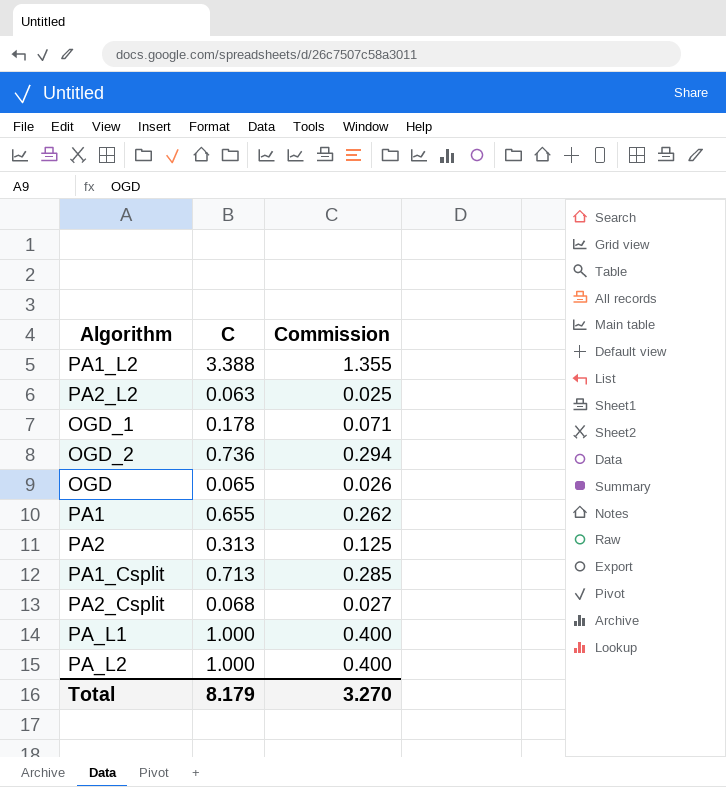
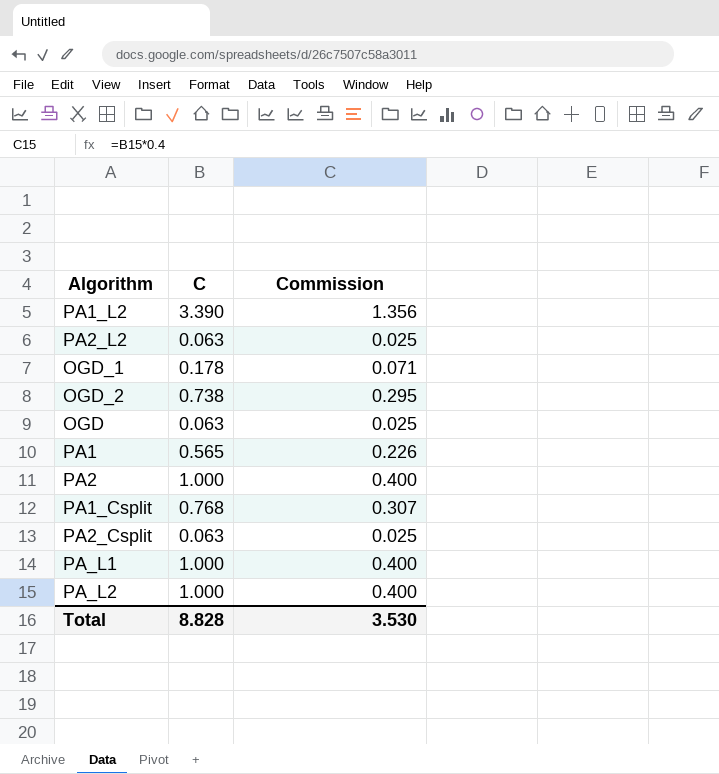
PA1_L2 | C: 3.388 -> 3.390
PA1_L2 | Commission: 1.355 -> 1.356
OGD_2 | C: 0.736 -> 0.738
OGD_2 | Commission: 0.294 -> 0.295
OGD | C: 0.065 -> 0.063
OGD | Commission: 0.026 -> 0.025
PA1 | C: 0.655 -> 0.565
PA1 | Commission: 0.262 -> 0.226
PA2 | C: 0.313 -> 1.000
PA2 | Commission: 0.125 -> 0.400
PA1_Csplit | C: 0.713 -> 0.768
PA1_Csplit | Commission: 0.285 -> 0.307
PA2_Csplit | C: 0.068 -> 0.063
PA2_Csplit | Commission: 0.027 -> 0.025
Total | C: 8.179 -> 8.828
Total | Commission: 3.270 -> 3.530

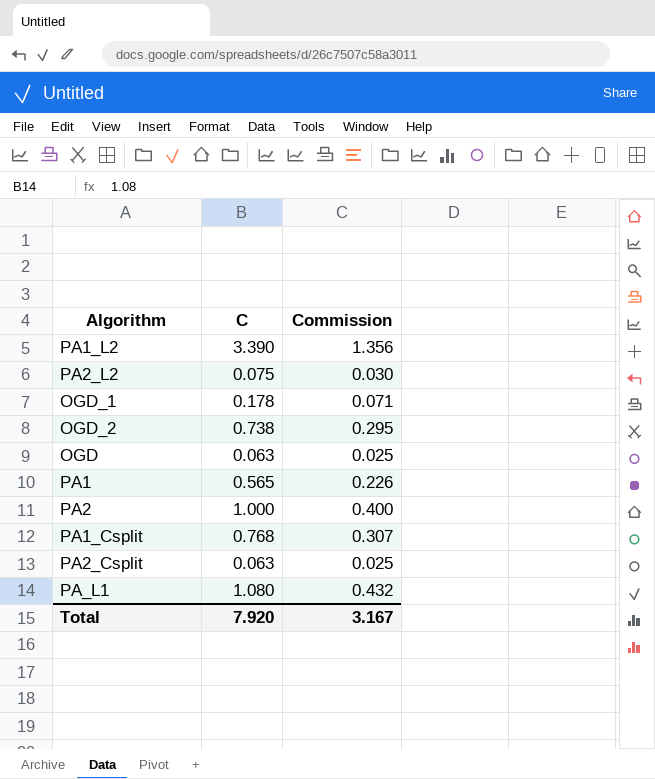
row PA_L2: 1.000 | 0.400 -> none
PA2_L2 | C: 0.063 -> 0.075
PA2_L2 | Commission: 0.025 -> 0.030
PA_L1 | C: 1.000 -> 1.080
PA_L1 | Commission: 0.400 -> 0.432
Total | C: 8.828 -> 7.920
Total | Commission: 3.530 -> 3.167

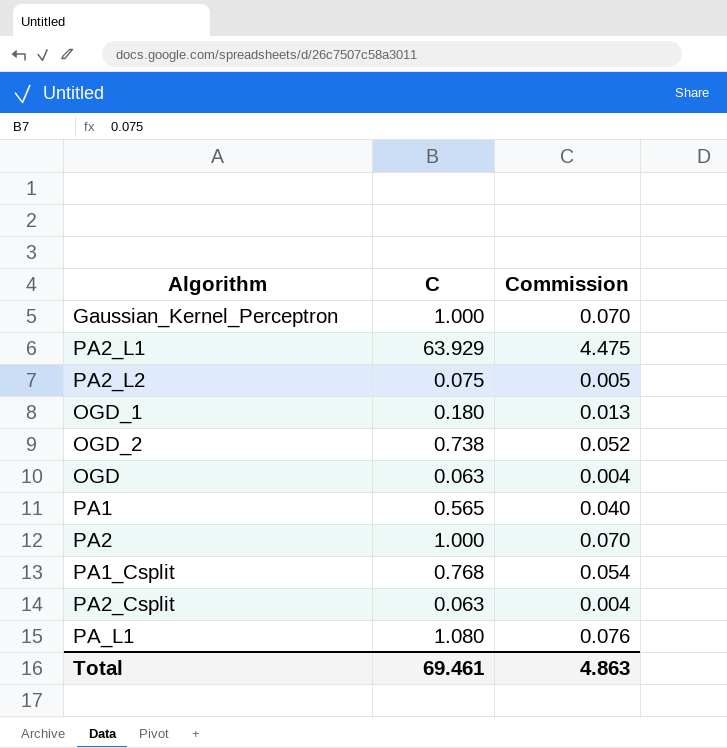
column Commission | formula: [C] * 0.4 -> [C] * 0.07
row PA1_L2: 3.390 | 1.356 -> none
row Gaussian_Kernel_Perceptron: none -> 1.000 | 0.070
row PA2_L1: none -> 63.929 | 4.475
OGD_1 | C: 0.178 -> 0.180
Total | C: 7.920 -> 69.461
Total | Commission: 3.167 -> 4.863

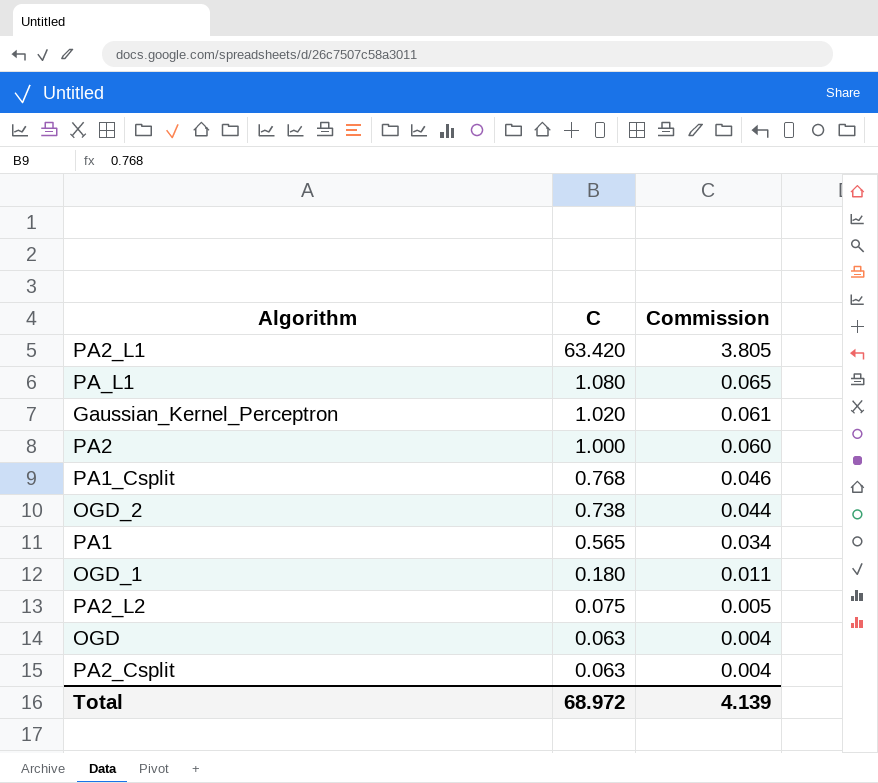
row order: none -> C descending
column Commission | formula: [C] * 0.07 -> [C] * 0.06
PA2_L1 | C: 63.929 -> 63.420
Gaussian_Kernel_Perceptron | C: 1.000 -> 1.020
Total | C: 69.461 -> 68.972
Total | Commission: 4.863 -> 4.139

